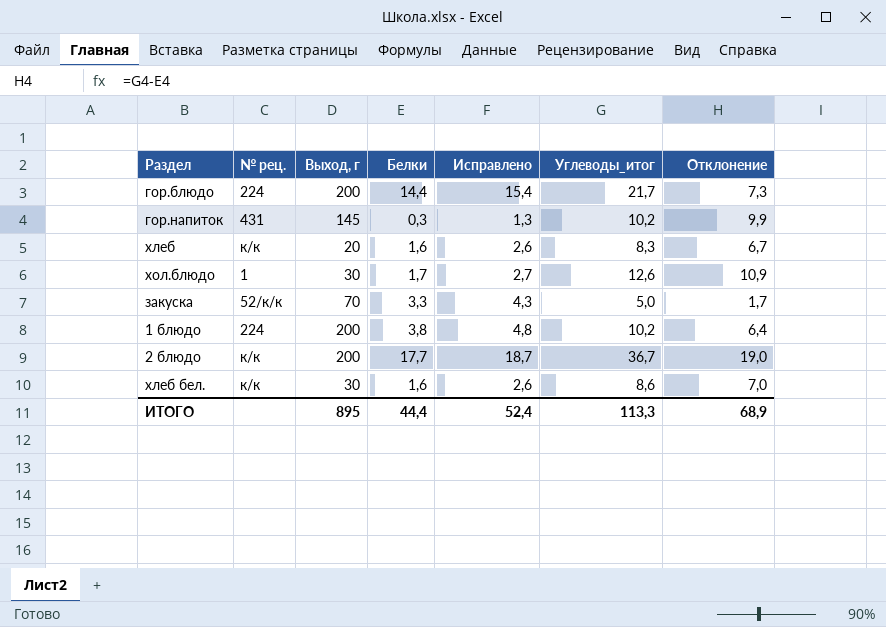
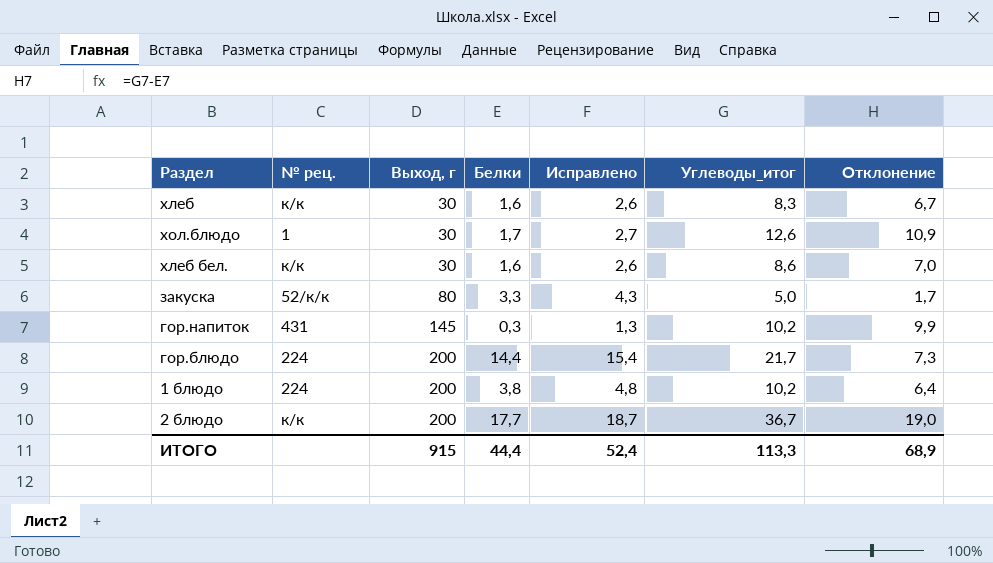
row order: none -> Выход, г ascending
хлеб | Выход, г: 20 -> 30
закуска | Выход, г: 70 -> 80
ИТОГО | Выход, г: 895 -> 915

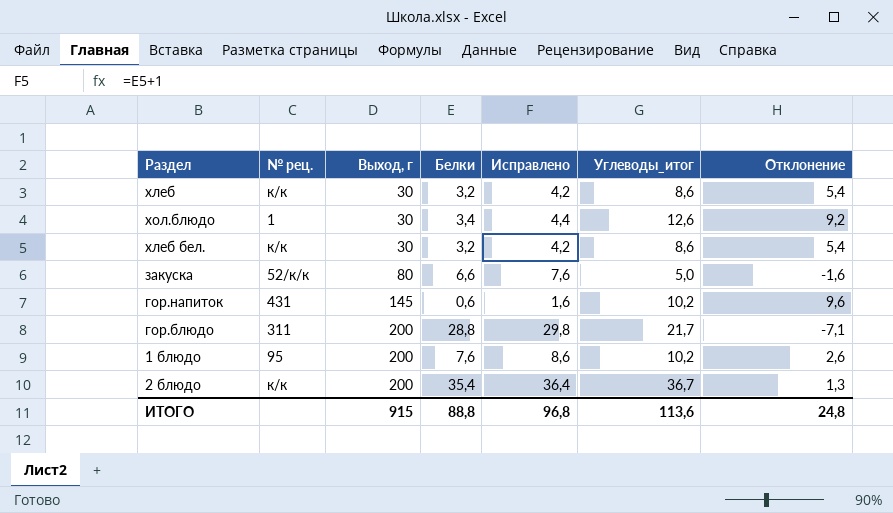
хлеб | Белки: 1,6 -> 3,2
хлеб | Исправлено: 2,6 -> 4,2
хлеб | Углеводы_итог: 8,3 -> 8,6
хлеб | Отклонение: 6,7 -> 5,4
хол.блюдо | Белки: 1,7 -> 3,4
хол.блюдо | Исправлено: 2,7 -> 4,4
хол.блюдо | Отклонение: 10,9 -> 9,2
хлеб бел. | Белки: 1,6 -> 3,2
хлеб бел. | Исправлено: 2,6 -> 4,2
хлеб бел. | Отклонение: 7,0 -> 5,4
закуска | Белки: 3,3 -> 6,6
закуска | Исправлено: 4,3 -> 7,6
закуска | Отклонение: 1,7 -> -1,6
гор.напиток | Белки: 0,3 -> 0,6
гор.напиток | Исправлено: 1,3 -> 1,6
гор.напиток | Отклонение: 9,9 -> 9,6
гор.блюдо | № рец.: 224 -> 311
гор.блюдо | Белки: 14,4 -> 28,8
гор.блюдо | Исправлено: 15,4 -> 29,8
гор.блюдо | Отклонение: 7,3 -> -7,1
1 блюдо | № рец.: 224 -> 95
1 блюдо | Белки: 3,8 -> 7,6
1 блюдо | Исправлено: 4,8 -> 8,6
1 блюдо | Отклонение: 6,4 -> 2,6
2 блюдо | Белки: 17,7 -> 35,4
2 блюдо | Исправлено: 18,7 -> 36,4
2 блюдо | Отклонение: 19,0 -> 1,3
ИТОГО | Белки: 44,4 -> 88,8
ИТОГО | Исправлено: 52,4 -> 96,8
ИТОГО | Углеводы_итог: 113,3 -> 113,6
ИТОГО | Отклонение: 68,9 -> 24,8

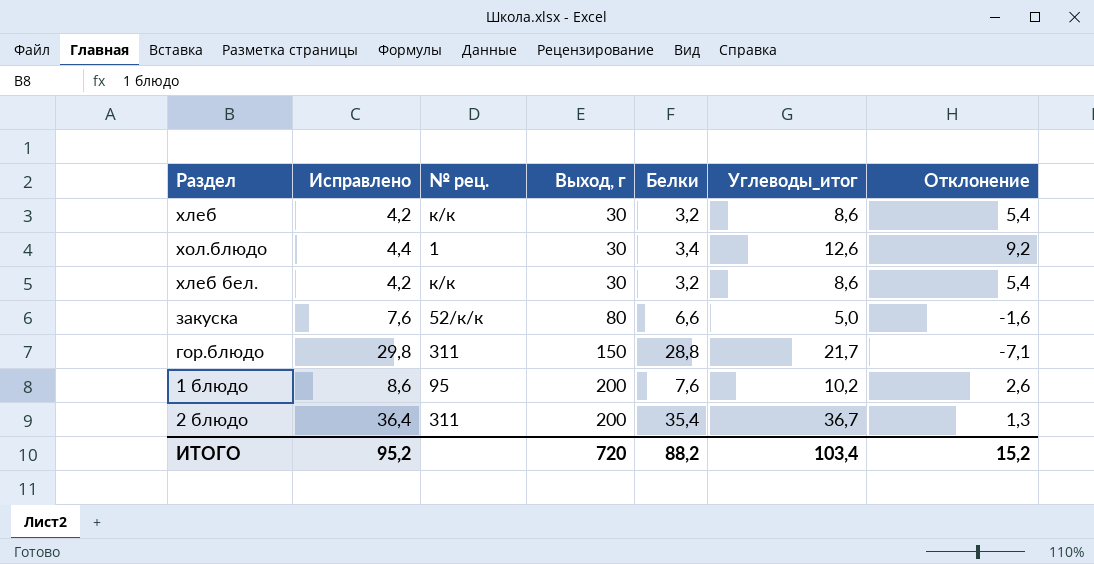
column Исправлено | position: 5 -> 2
row гор.напиток: 431 | 145 | 0,6 | 1,6 | 10,2 | 9,6 -> none
гор.блюдо | Выход, г: 200 -> 150
2 блюдо | № рец.: к/к -> 311
ИТОГО | Исправлено: 96,8 -> 95,2
ИТОГО | Выход, г: 915 -> 720
ИТОГО | Белки: 88,8 -> 88,2
ИТОГО | Углеводы_итог: 113,6 -> 103,4
ИТОГО | Отклонение: 24,8 -> 15,2

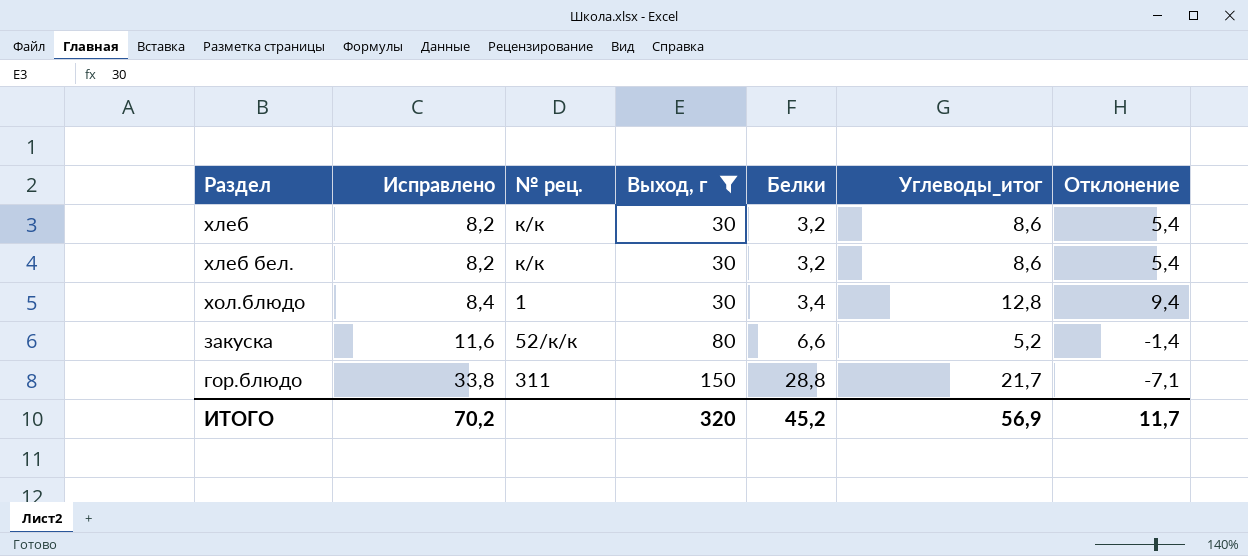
filter: none -> Выход, г != 200
row order: Выход, г ascending -> Исправлено ascending
column Исправлено | formula: [Белки] + 1 -> [Белки] + 5
хол.блюдо | Углеводы_итог: 12,6 -> 12,8
хол.блюдо | Отклонение: 9,2 -> 9,4
закуска | Углеводы_итог: 5,0 -> 5,2
закуска | Отклонение: -1,6 -> -1,4
ИТОГО | Исправлено: 95,2 -> 70,2
ИТОГО | Выход, г: 720 -> 320
ИТОГО | Белки: 88,2 -> 45,2
ИТОГО | Углеводы_итог: 103,4 -> 56,9
ИТОГО | Отклонение: 15,2 -> 11,7

